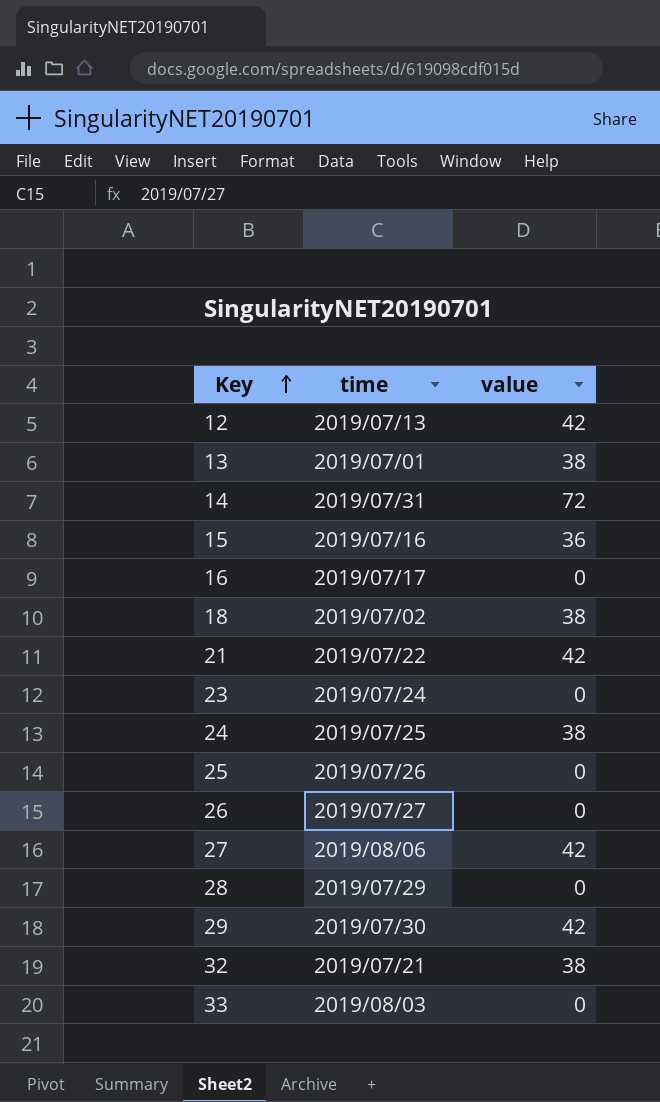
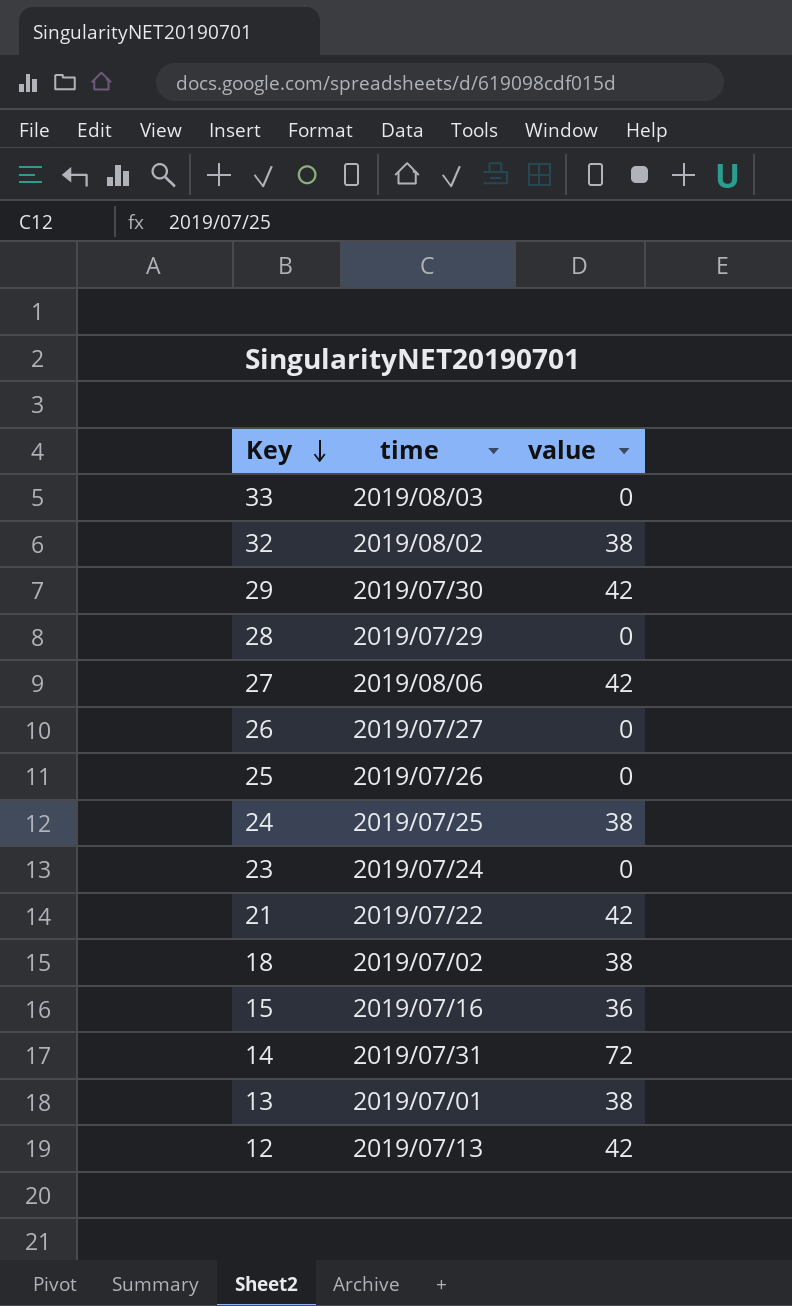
row order: Key ascending -> Key descending
row 16: 2019/07/17 | 0 -> none
32 | time: 2019/07/21 -> 2019/08/02

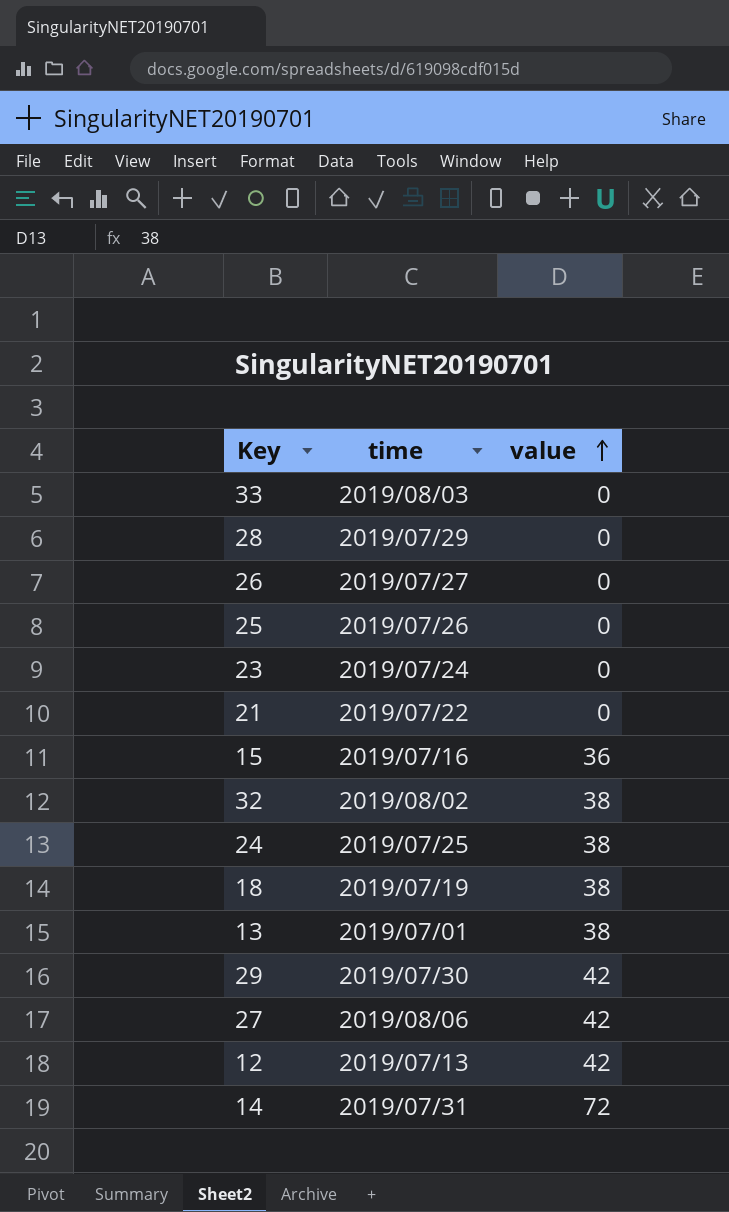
row order: Key descending -> value ascending
21 | value: 42 -> 0
18 | time: 2019/07/02 -> 2019/07/19

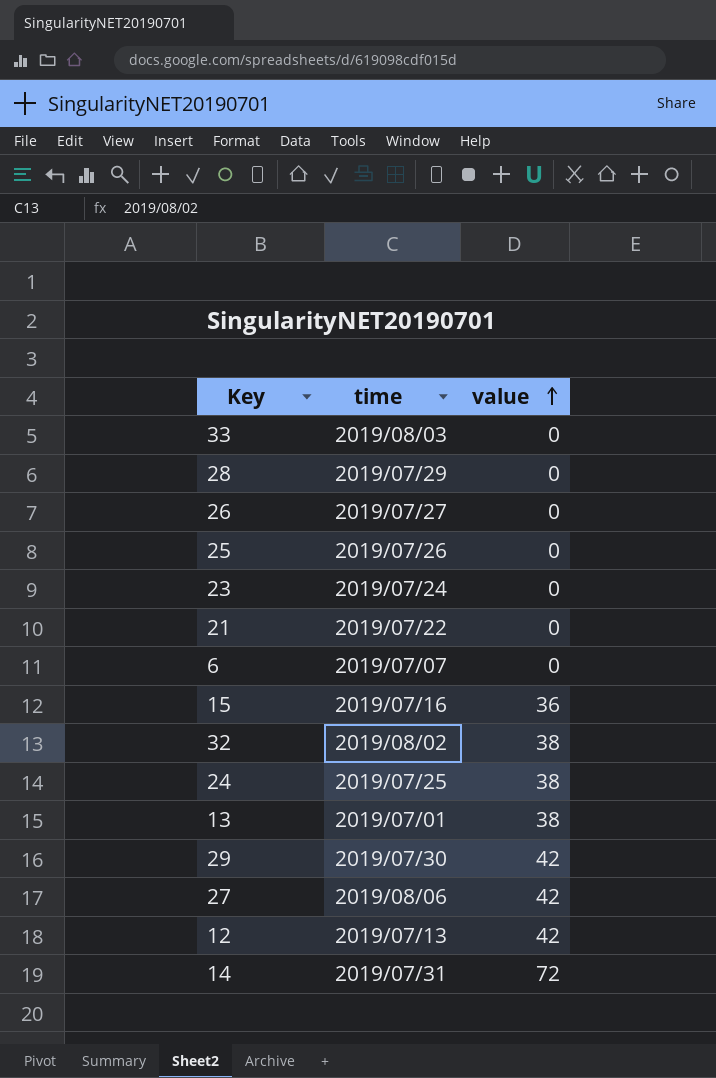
row 18: 2019/07/19 | 38 -> none
row 6: none -> 2019/07/07 | 0

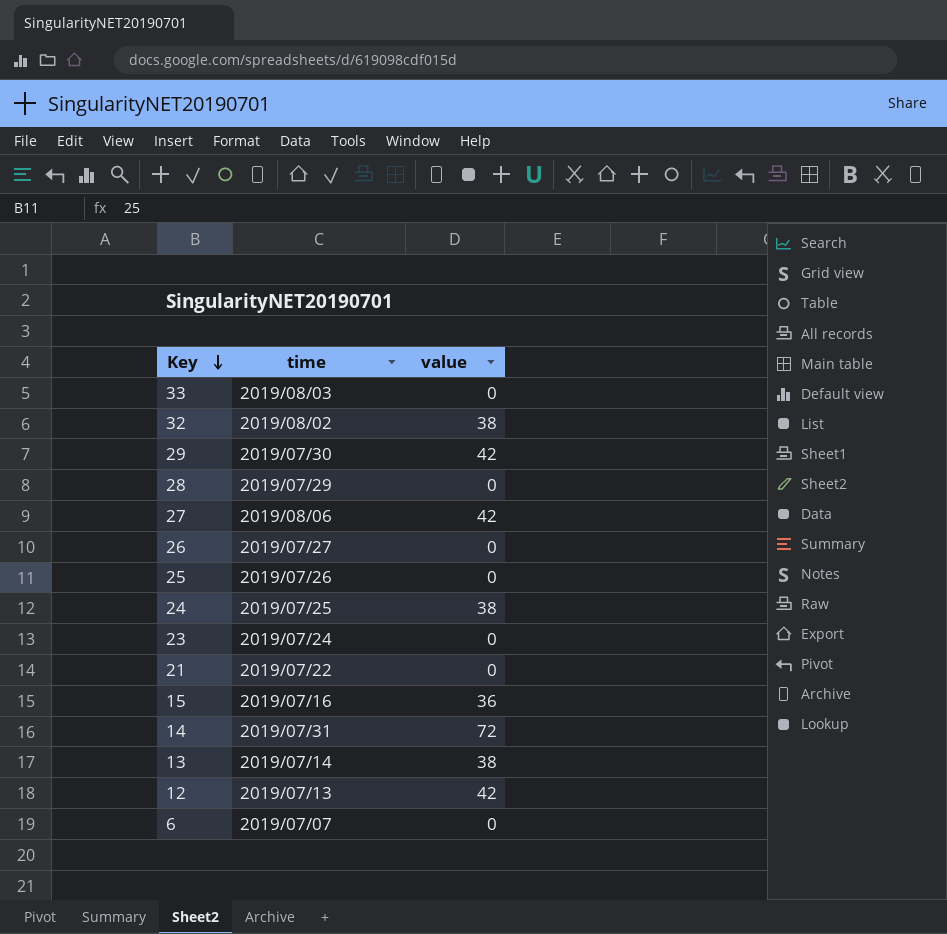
row order: value ascending -> Key descending
13 | time: 2019/07/01 -> 2019/07/14

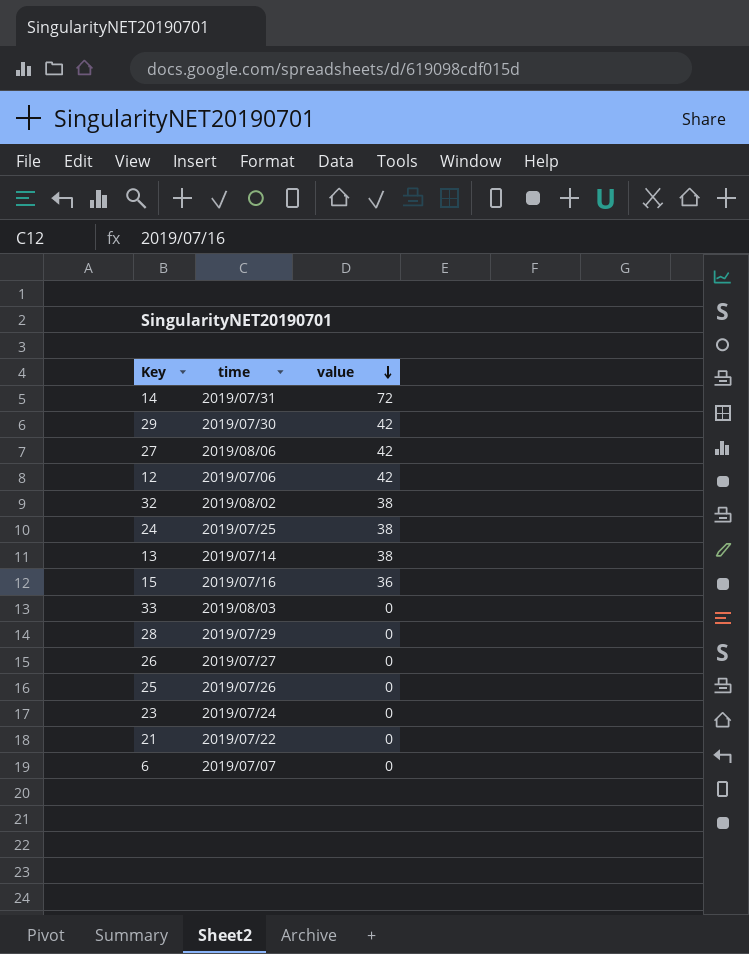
row order: Key descending -> value descending
12 | time: 2019/07/13 -> 2019/07/06

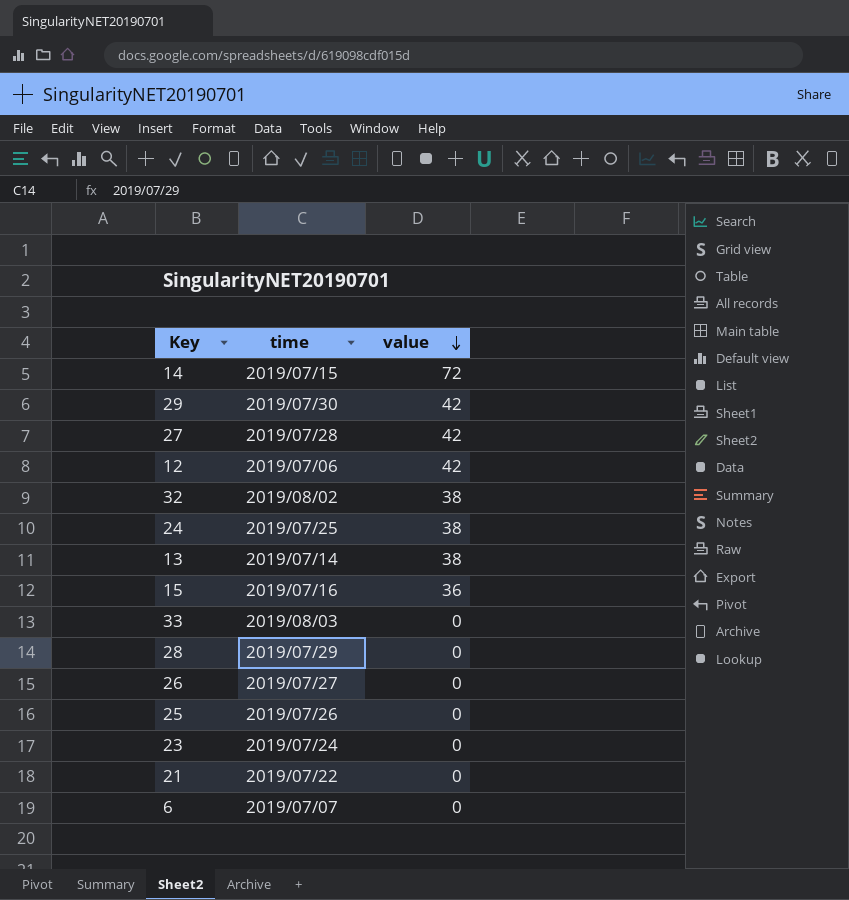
14 | time: 2019/07/31 -> 2019/07/15
27 | time: 2019/08/06 -> 2019/07/28

